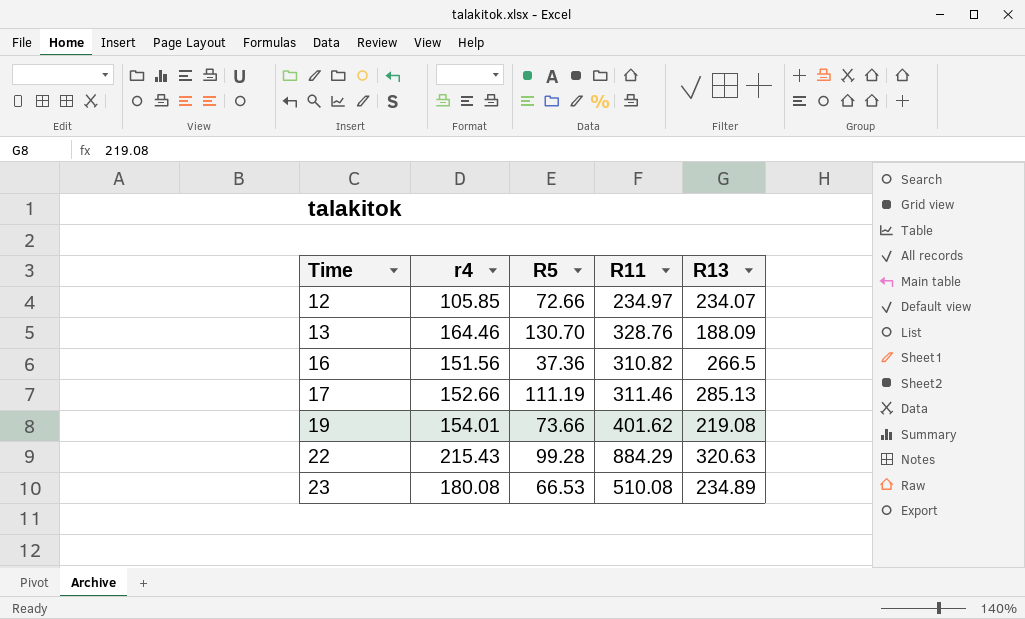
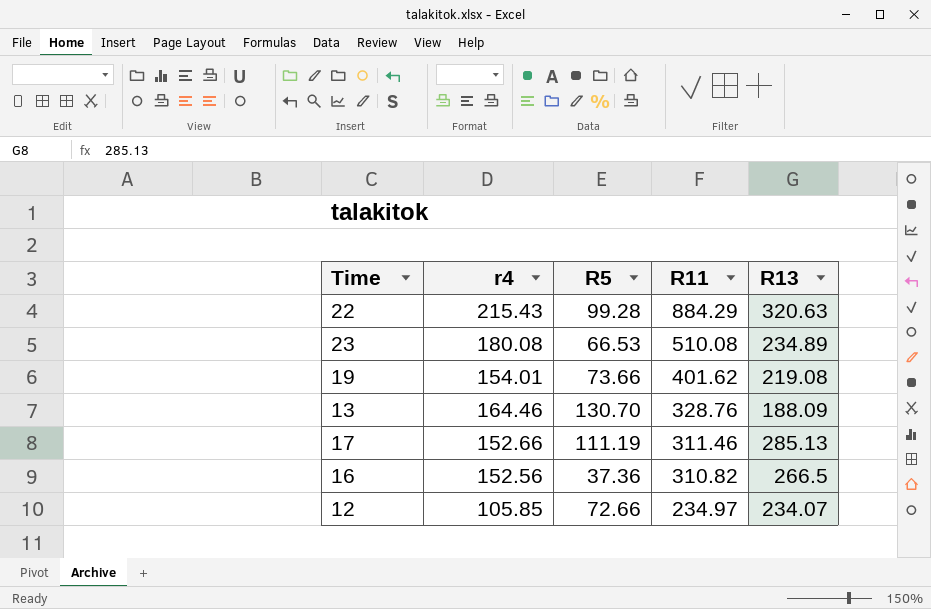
row order: Time ascending -> R11 descending
16 | r4: 151.56 -> 152.56

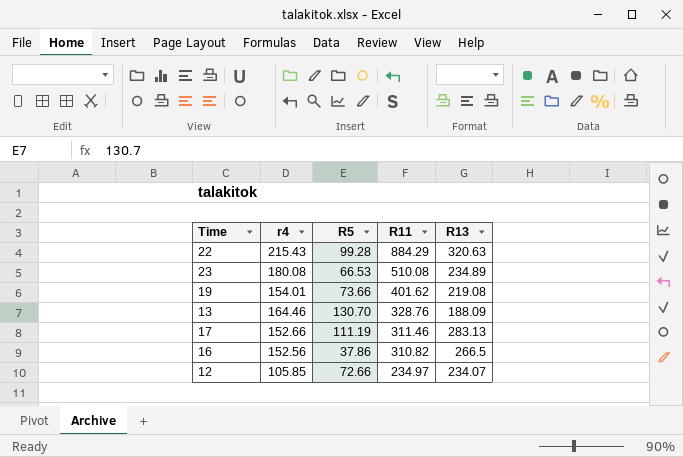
17 | R13: 285.13 -> 283.13
16 | R5: 37.36 -> 37.86

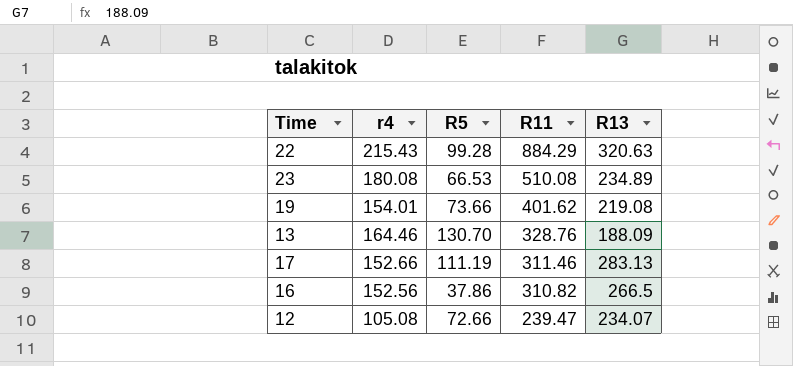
12 | r4: 105.85 -> 105.08
12 | R11: 234.97 -> 239.47

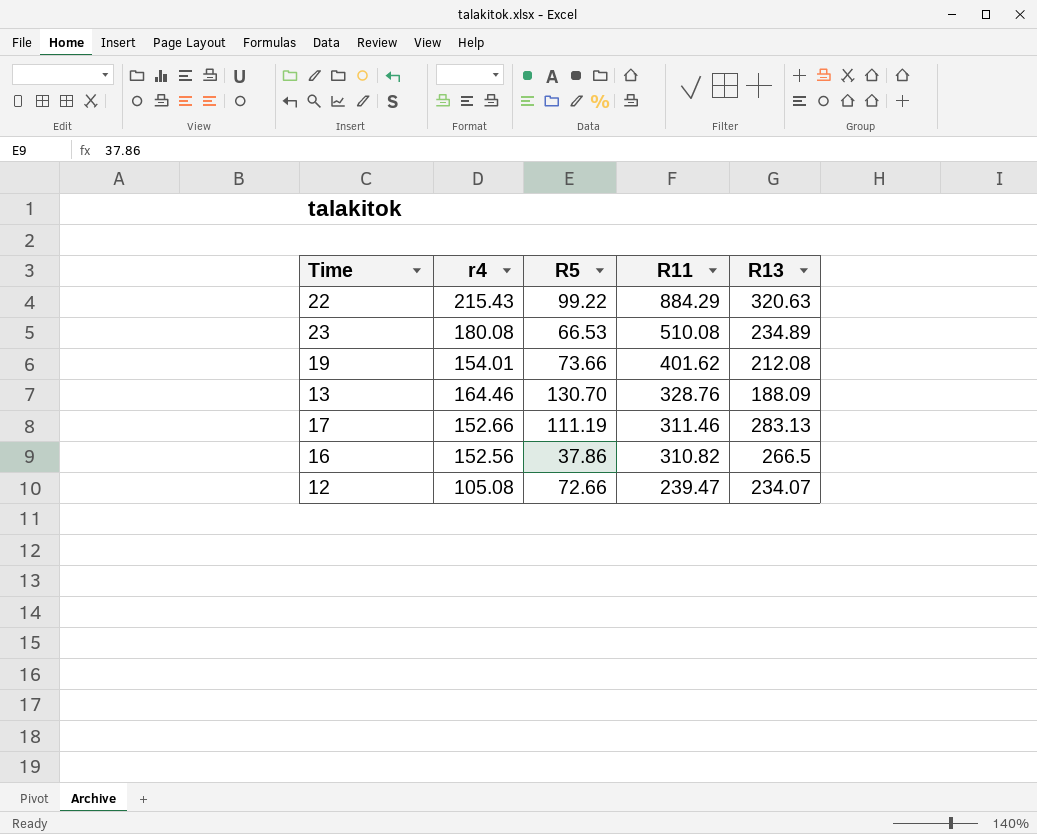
22 | R5: 99.28 -> 99.22
19 | R13: 219.08 -> 212.08

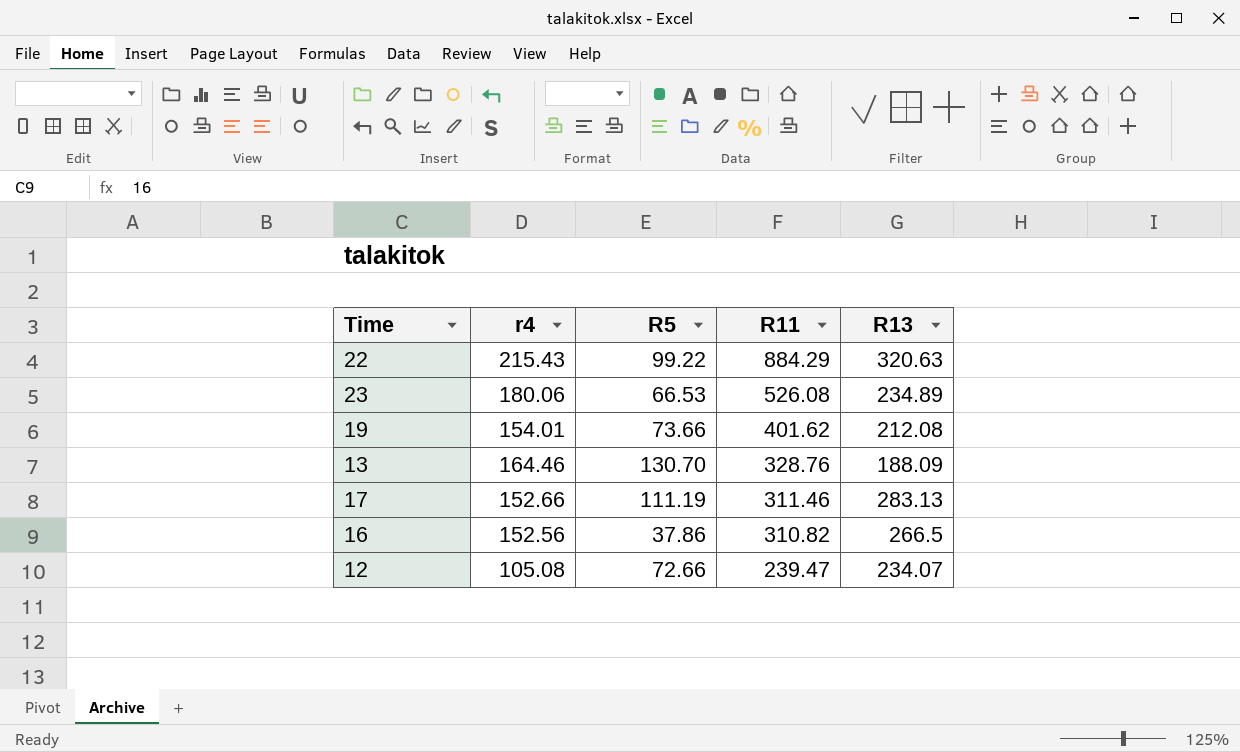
23 | r4: 180.08 -> 180.06
23 | R11: 510.08 -> 526.08

